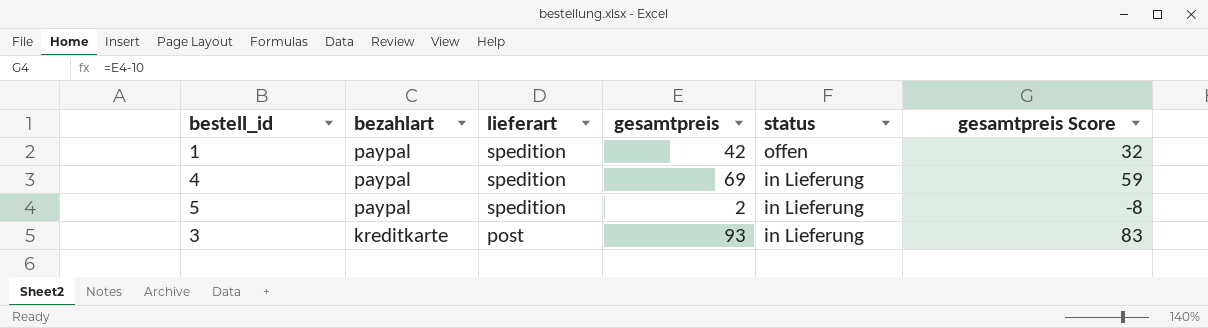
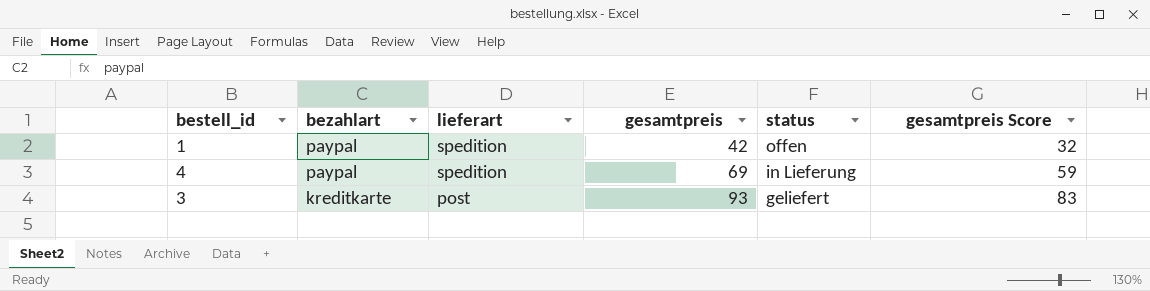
row 5: paypal | spedition | 2 | in Lieferung | -8 -> none
3 | status: in Lieferung -> geliefert

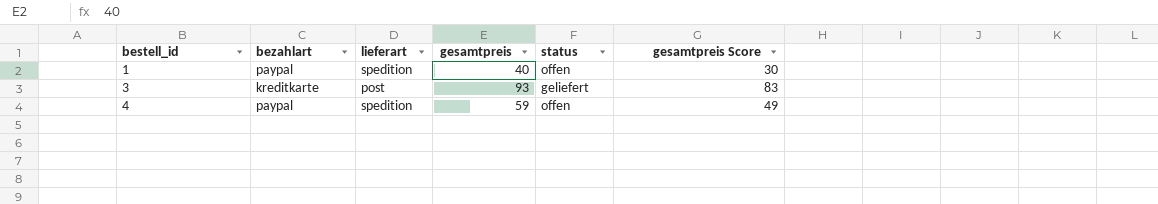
row order: bezahlart descending -> bestell_id ascending
1 | gesamtpreis: 42 -> 40
1 | gesamtpreis Score: 32 -> 30
4 | gesamtpreis: 69 -> 59
4 | status: in Lieferung -> offen
4 | gesamtpreis Score: 59 -> 49

